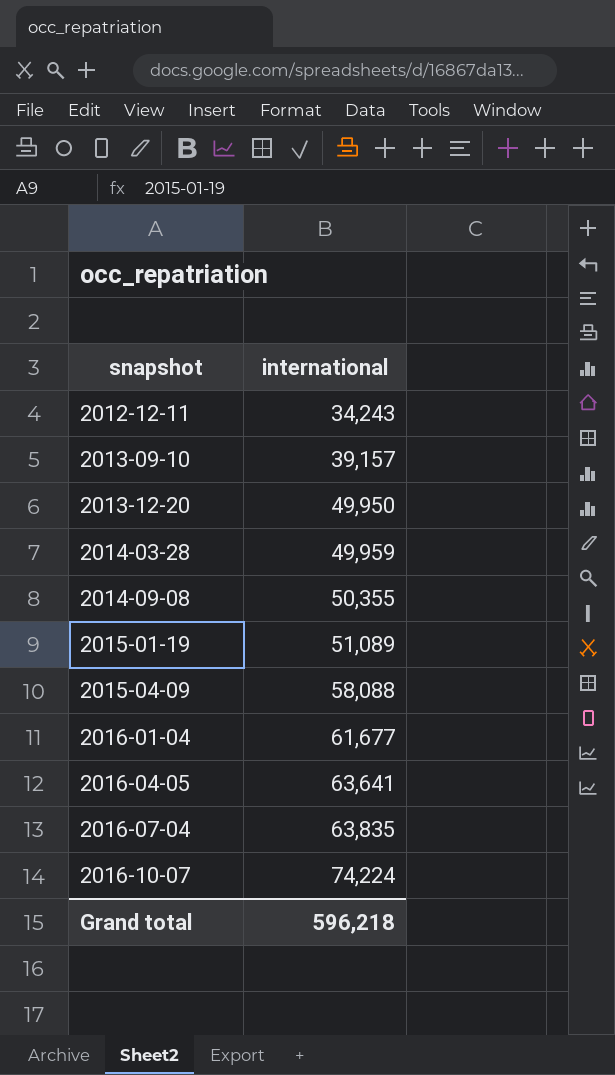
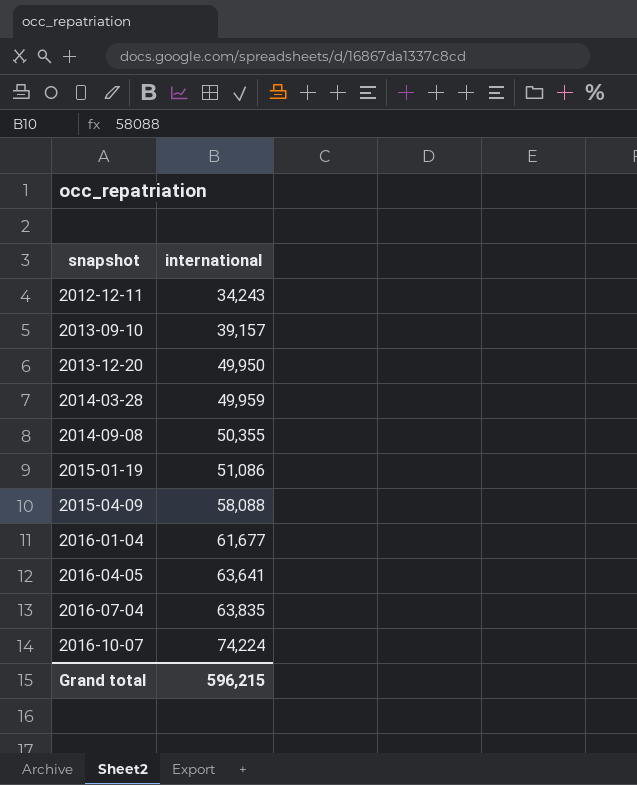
2015-01-19 | international: 51,089 -> 51,086
Grand total | international: 596,218 -> 596,215

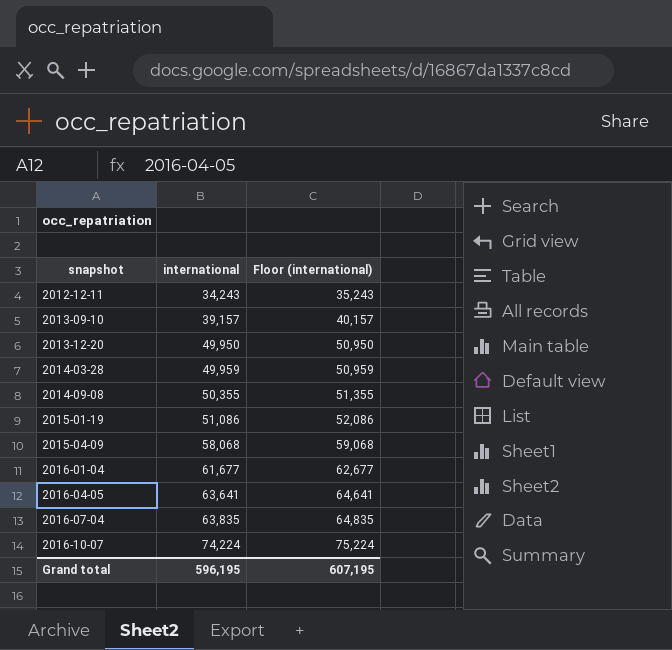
column Floor (international) | formula: none -> [international] + 1000
2015-04-09 | international: 58,088 -> 58,068
Grand total | international: 596,215 -> 596,195

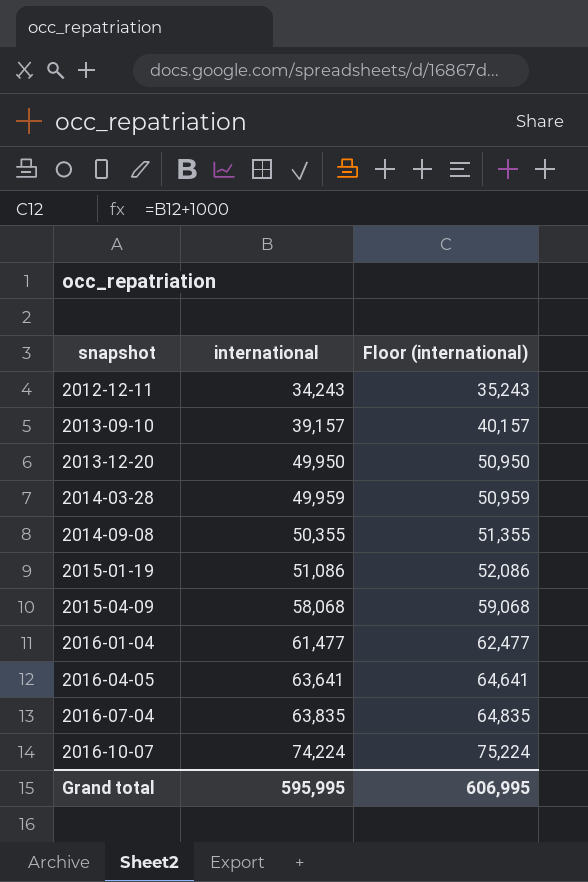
2016-01-04 | international: 61,677 -> 61,477
2016-01-04 | Floor (international): 62,677 -> 62,477
Grand total | international: 596,195 -> 595,995
Grand total | Floor (international): 607,195 -> 606,995

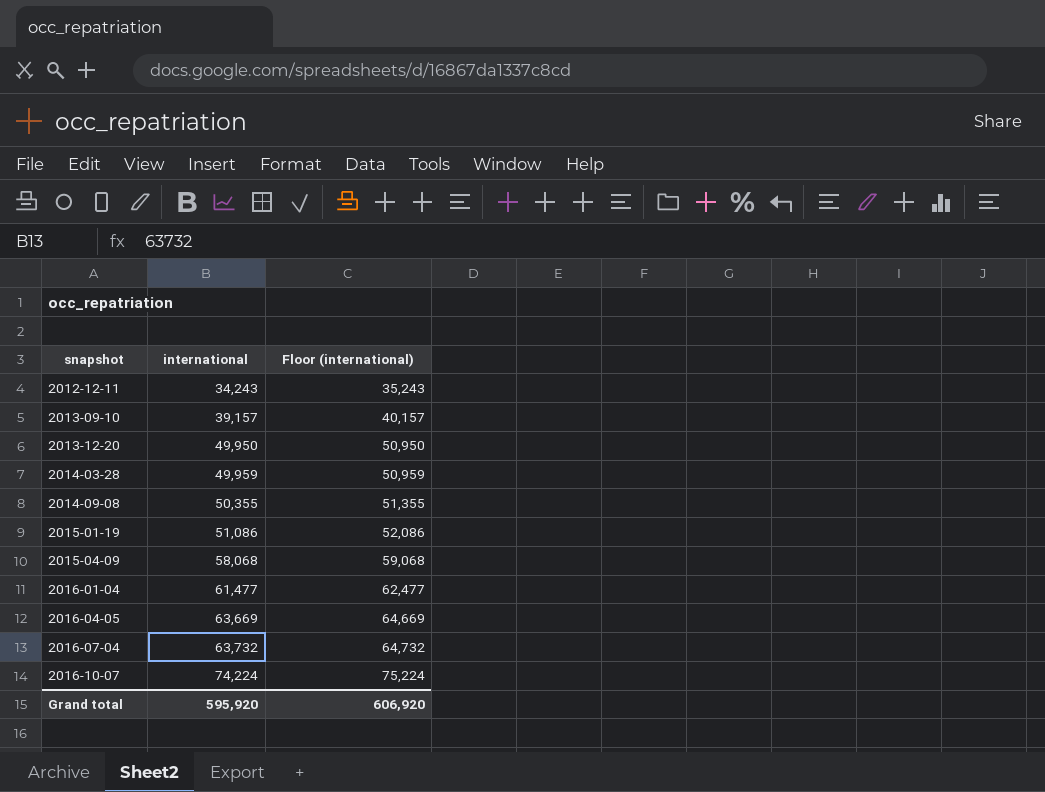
2016-04-05 | international: 63,641 -> 63,669
2016-04-05 | Floor (international): 64,641 -> 64,669
2016-07-04 | international: 63,835 -> 63,732
2016-07-04 | Floor (international): 64,835 -> 64,732
Grand total | international: 595,995 -> 595,920
Grand total | Floor (international): 606,995 -> 606,920

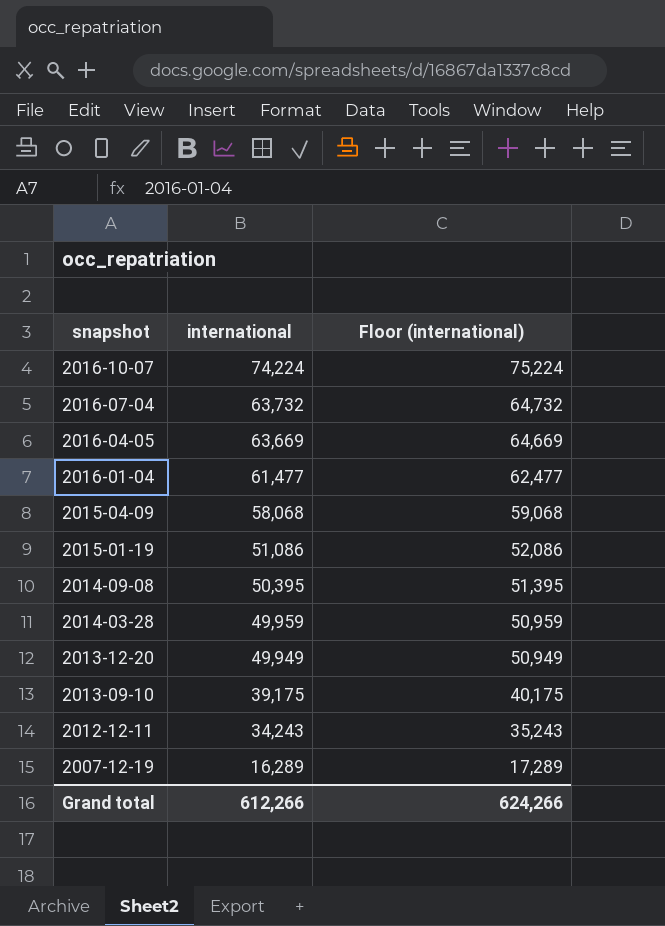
row order: snapshot ascending -> snapshot descending
2014-09-08 | international: 50,355 -> 50,395
2014-09-08 | Floor (international): 51,355 -> 51,395
2013-12-20 | international: 49,950 -> 49,949
2013-12-20 | Floor (international): 50,950 -> 50,949
2013-09-10 | international: 39,157 -> 39,175
2013-09-10 | Floor (international): 40,157 -> 40,175
row 2007-12-19: none -> 16,289 | 17,289
Grand total | international: 595,920 -> 612,266
Grand total | Floor (international): 606,920 -> 624,266

